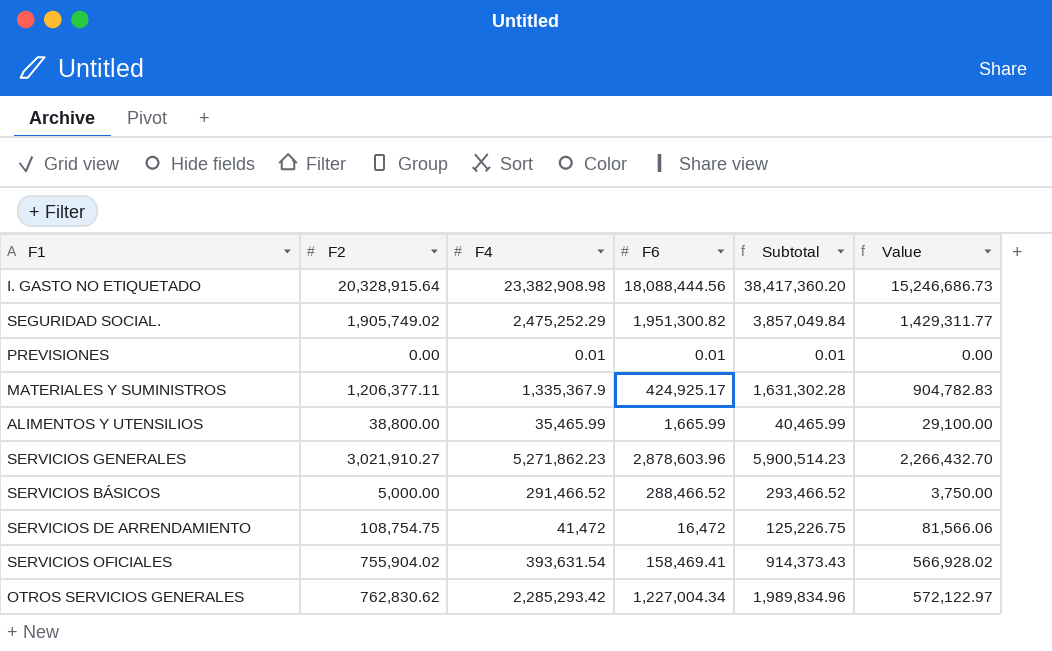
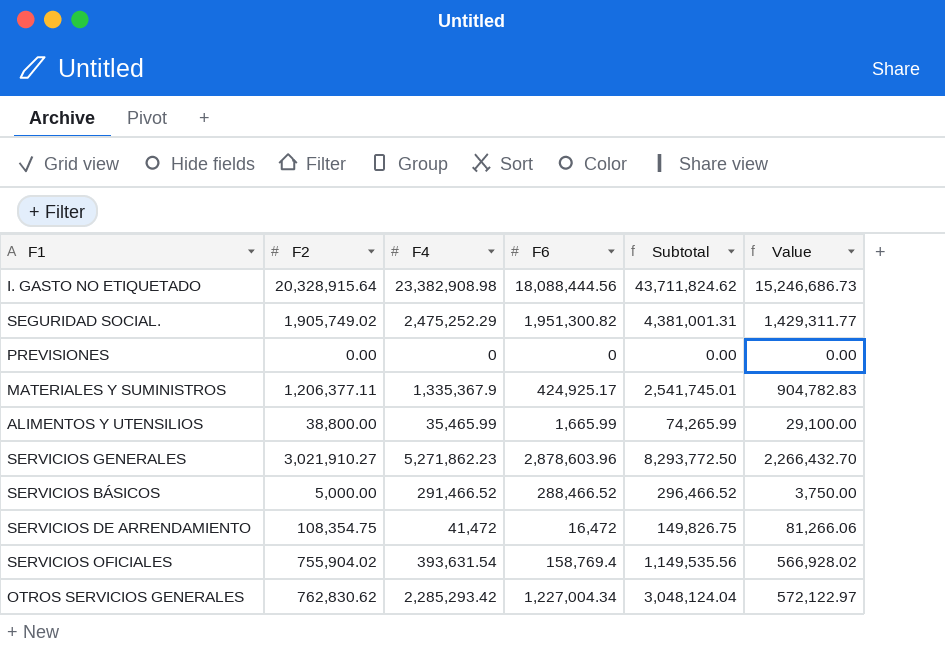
column Subtotal | formula: [F2] + [F6] -> [F2] + [F4]
PREVISIONES | F4: 0.01 -> 0
PREVISIONES | F6: 0.01 -> 0
SERVICIOS DE ARRENDAMIENTO | F2: 108,754.75 -> 108,354.75
SERVICIOS DE ARRENDAMIENTO | Value: 81,566.06 -> 81,266.06
SERVICIOS OFICIALES | F6: 158,469.41 -> 158,769.4

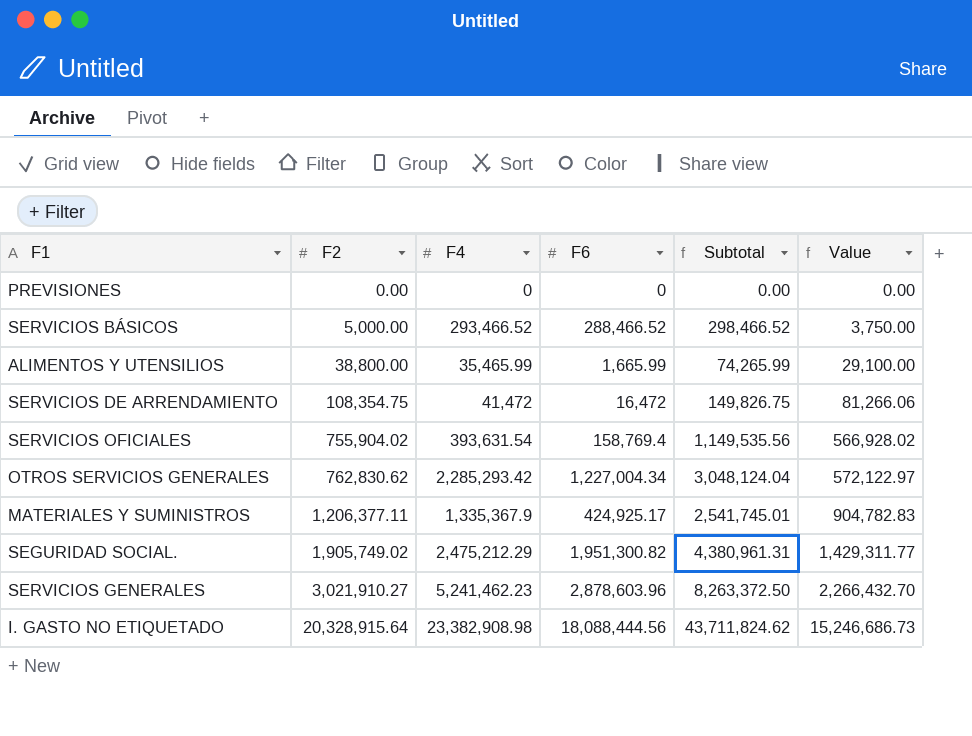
row order: none -> F2 ascending
SERVICIOS BÁSICOS | F4: 291,466.52 -> 293,466.52
SERVICIOS BÁSICOS | Subtotal: 296,466.52 -> 298,466.52
SEGURIDAD SOCIAL. | F4: 2,475,252.29 -> 2,475,212.29
SEGURIDAD SOCIAL. | Subtotal: 4,381,001.31 -> 4,380,961.31
SERVICIOS GENERALES | F4: 5,271,862.23 -> 5,241,462.23
SERVICIOS GENERALES | Subtotal: 8,293,772.50 -> 8,263,372.50

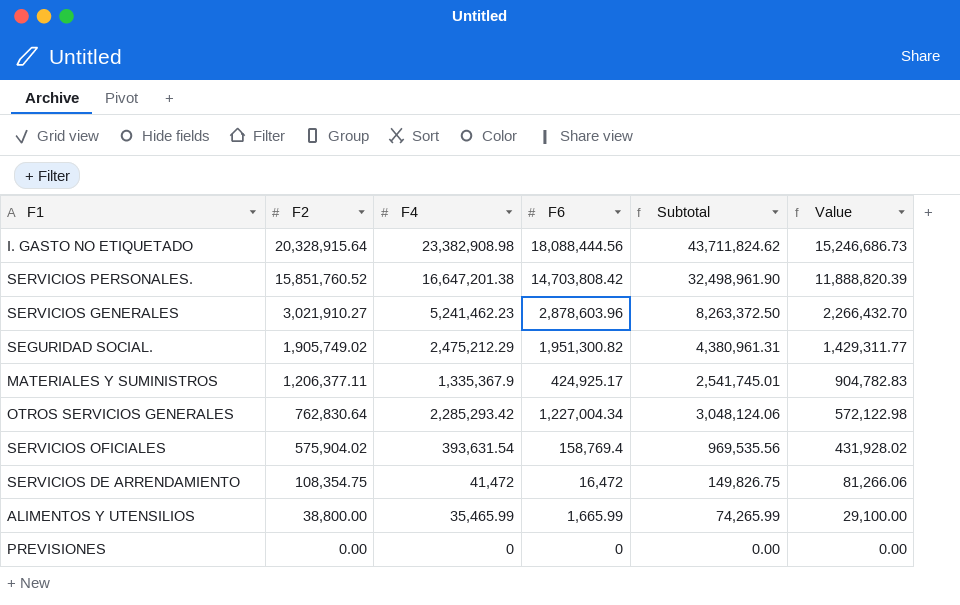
row order: F2 ascending -> F2 descending
row SERVICIOS BÁSICOS: 5,000.00 | 293,466.52 | 288,466.52 | 298,466.52 | 3,750.00 -> none
row SERVICIOS PERSONALES.: none -> 15,851,760.52 | 16,647,201.38 | 14,703,808.42 | 32,498,961.90 | 11,888,820.39
OTROS SERVICIOS GENERALES | F2: 762,830.62 -> 762,830.64
OTROS SERVICIOS GENERALES | Subtotal: 3,048,124.04 -> 3,048,124.06
OTROS SERVICIOS GENERALES | Value: 572,122.97 -> 572,122.98
SERVICIOS OFICIALES | F2: 755,904.02 -> 575,904.02
SERVICIOS OFICIALES | Subtotal: 1,149,535.56 -> 969,535.56
SERVICIOS OFICIALES | Value: 566,928.02 -> 431,928.02

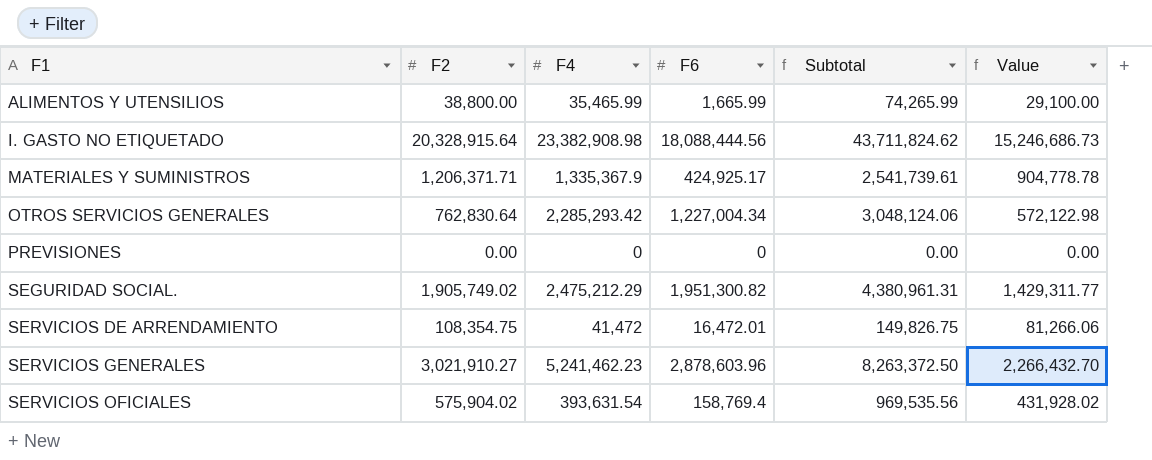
row order: F2 descending -> F1 ascending
row SERVICIOS PERSONALES.: 15,851,760.52 | 16,647,201.38 | 14,703,808.42 | 32,498,961.90 | 11,888,820.39 -> none
MATERIALES Y SUMINISTROS | F2: 1,206,377.11 -> 1,206,371.71
MATERIALES Y SUMINISTROS | Subtotal: 2,541,745.01 -> 2,541,739.61
MATERIALES Y SUMINISTROS | Value: 904,782.83 -> 904,778.78
SERVICIOS DE ARRENDAMIENTO | F6: 16,472 -> 16,472.01

